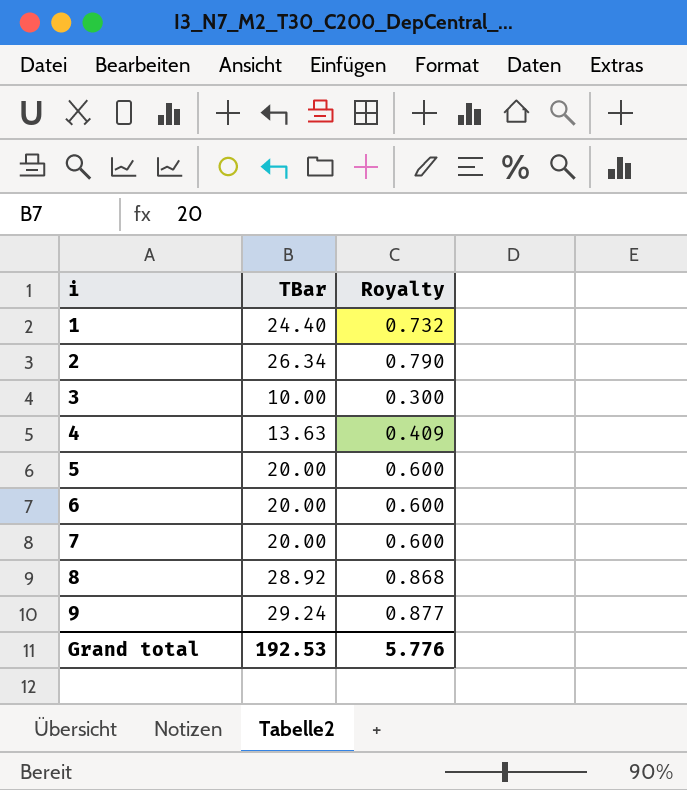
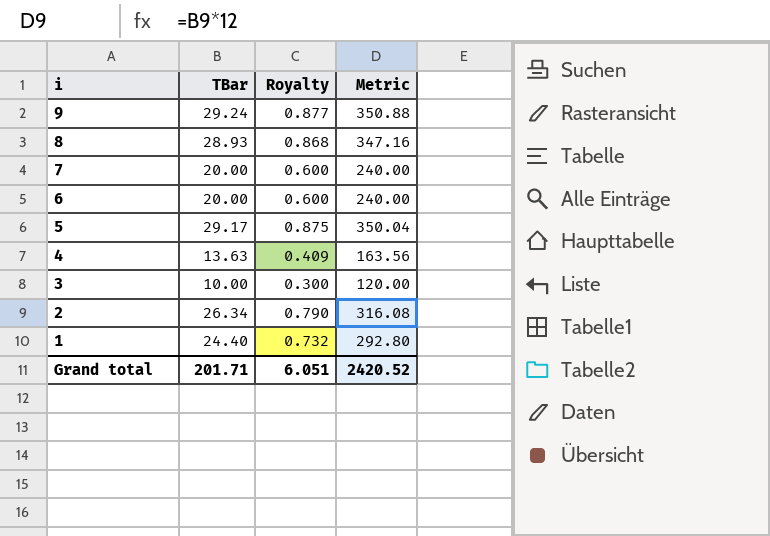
row order: i ascending -> i descending
column Metric | formula: none -> [TBar] * 12
8 | TBar: 28.92 -> 28.93
5 | TBar: 20.00 -> 29.17
5 | Royalty: 0.600 -> 0.875
Grand total | TBar: 192.53 -> 201.71
Grand total | Royalty: 5.776 -> 6.051

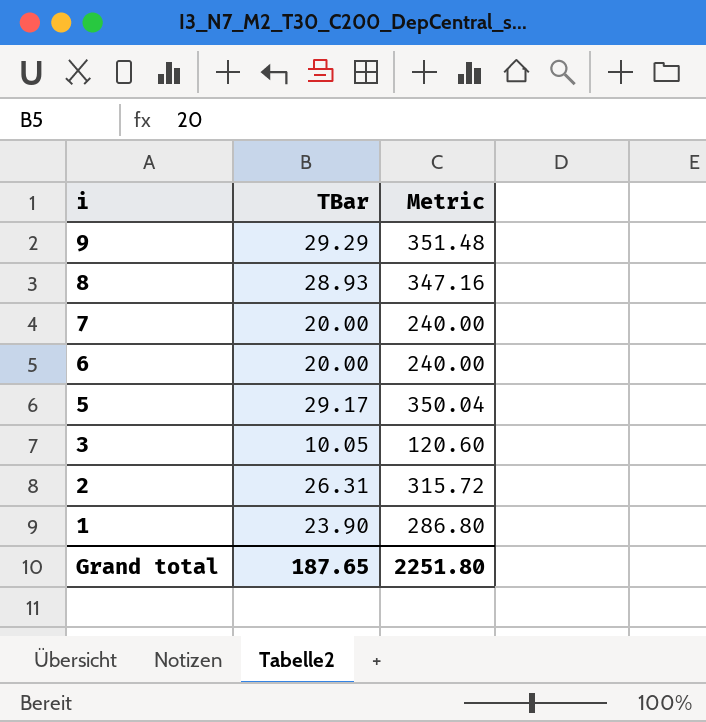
column Royalty | formula: [TBar] * 0.03 -> none
row 4: 13.63 | 0.409 | 163.56 -> none
9 | TBar: 29.24 -> 29.29
9 | Metric: 350.88 -> 351.48
3 | TBar: 10.00 -> 10.05
3 | Metric: 120.00 -> 120.60
2 | TBar: 26.34 -> 26.31
2 | Metric: 316.08 -> 315.72
1 | TBar: 24.40 -> 23.90
1 | Metric: 292.80 -> 286.80
Grand total | TBar: 201.71 -> 187.65
Grand total | Metric: 2420.52 -> 2251.80

